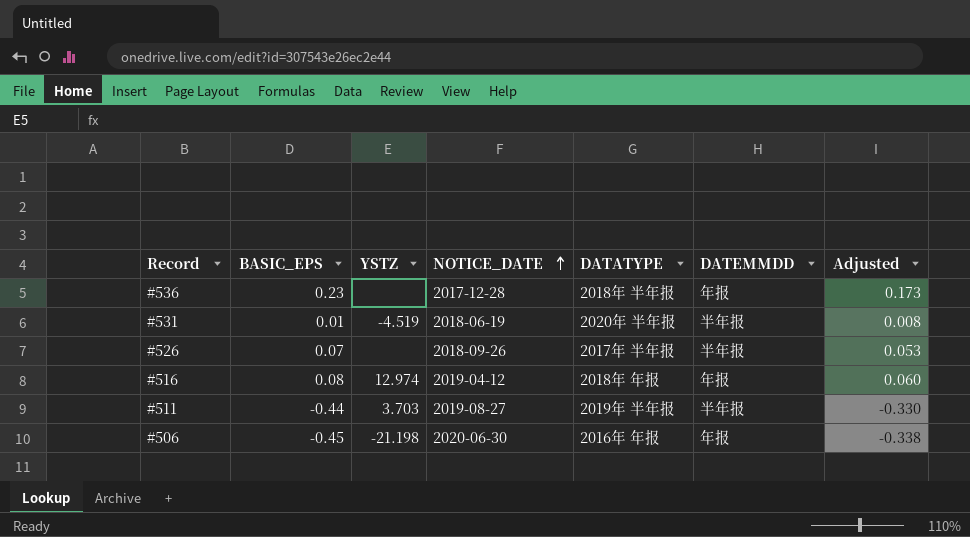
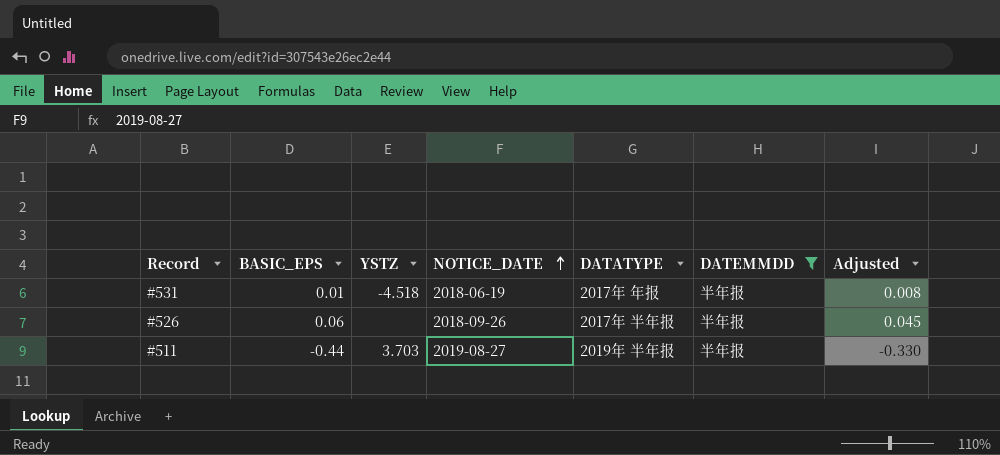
filter: none -> DATEMMDD = 半年报
#531 | YSTZ: -4.519 -> -4.518
#531 | DATATYPE: 2020年 半年报 -> 2017年 年报
#526 | BASIC_EPS: 0.07 -> 0.06
#526 | Adjusted: 0.053 -> 0.045

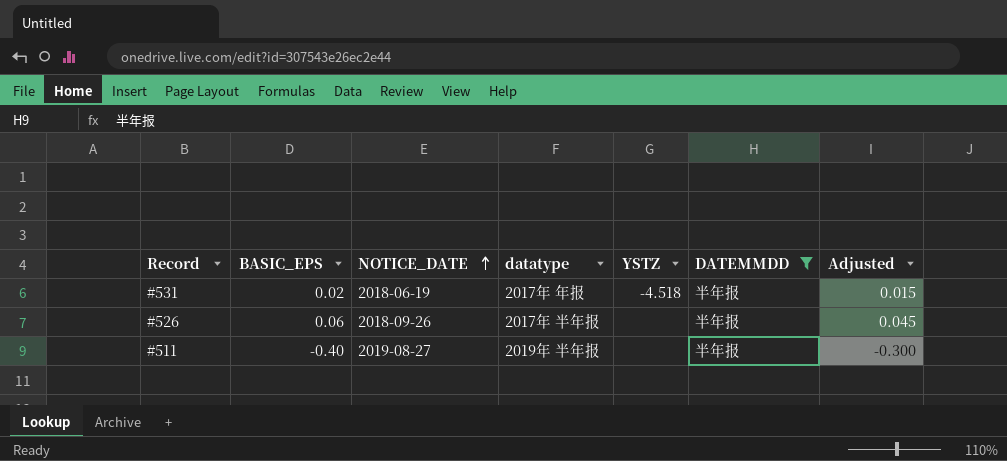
column name: DATATYPE -> datatype
column YSTZ | position: 3 -> 5
#531 | BASIC_EPS: 0.01 -> 0.02
#531 | Adjusted: 0.008 -> 0.015
#511 | BASIC_EPS: -0.44 -> -0.40
#511 | YSTZ: 3.703 -> none
#511 | Adjusted: -0.330 -> -0.300

